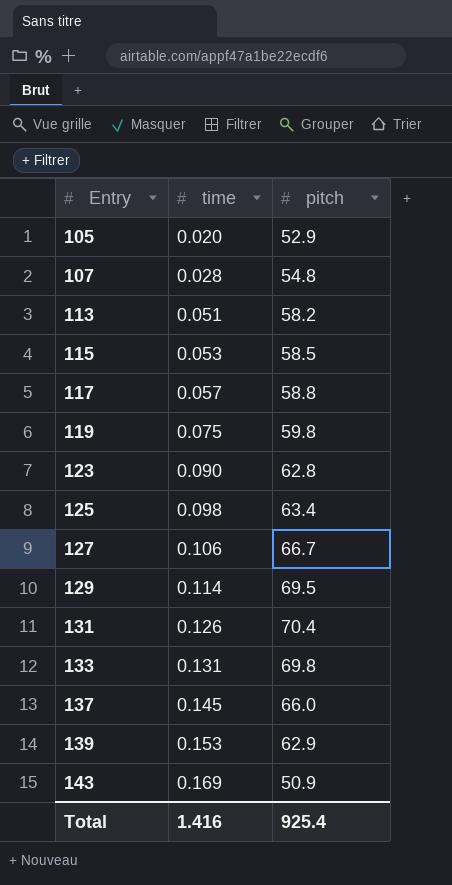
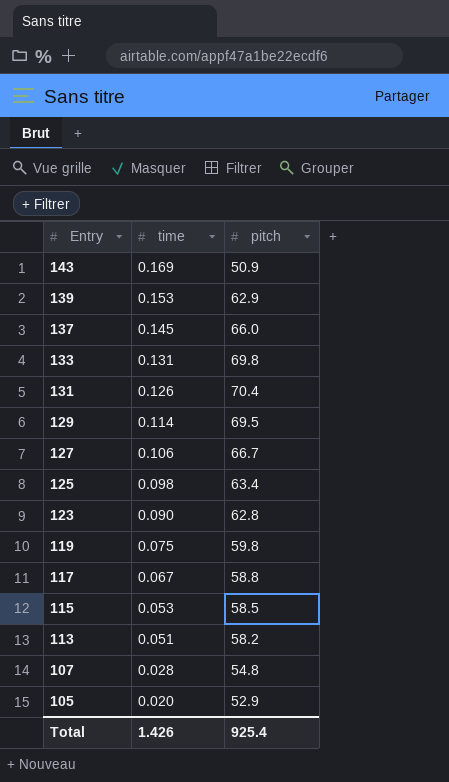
row order: Entry ascending -> Entry descending
117 | time: 0.057 -> 0.067
Total | time: 1.416 -> 1.426

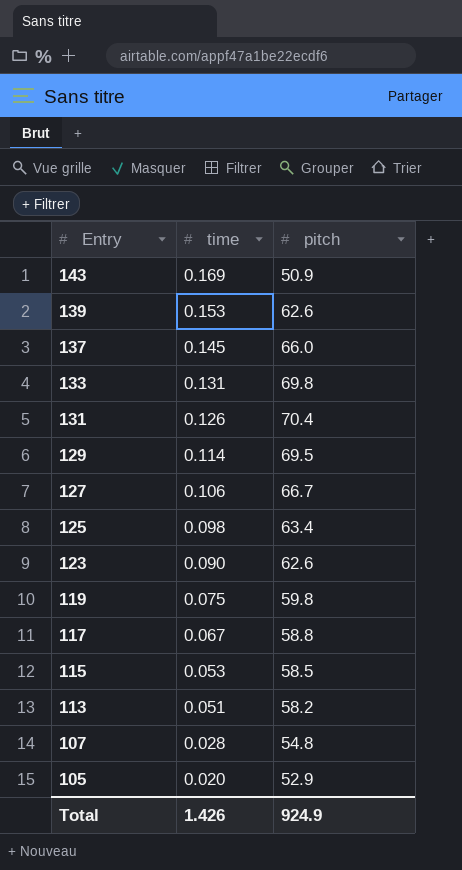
139 | pitch: 62.9 -> 62.6
123 | pitch: 62.8 -> 62.6
Total | pitch: 925.4 -> 924.9

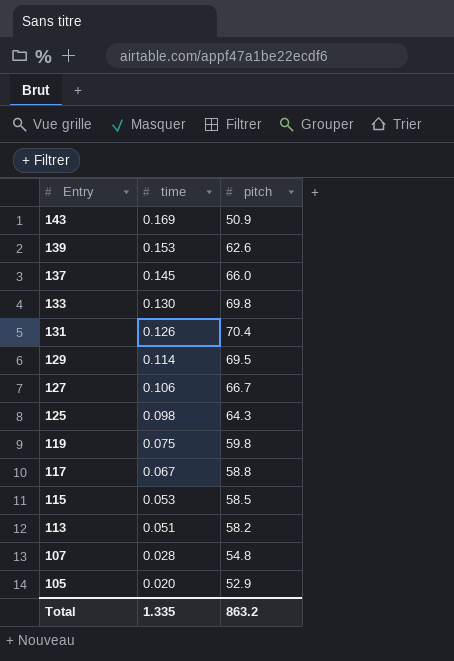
row 123: 0.090 | 62.6 -> none
133 | time: 0.131 -> 0.130
125 | pitch: 63.4 -> 64.3
Total | time: 1.426 -> 1.335
Total | pitch: 924.9 -> 863.2

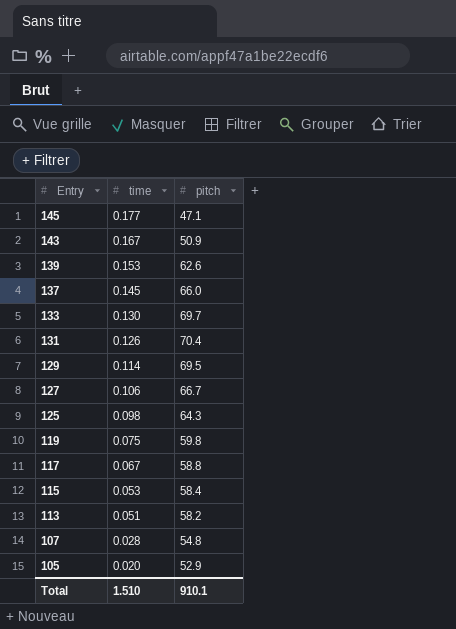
row 145: none -> 0.177 | 47.1
143 | time: 0.169 -> 0.167
133 | pitch: 69.8 -> 69.7
115 | pitch: 58.5 -> 58.4
Total | time: 1.335 -> 1.510
Total | pitch: 863.2 -> 910.1

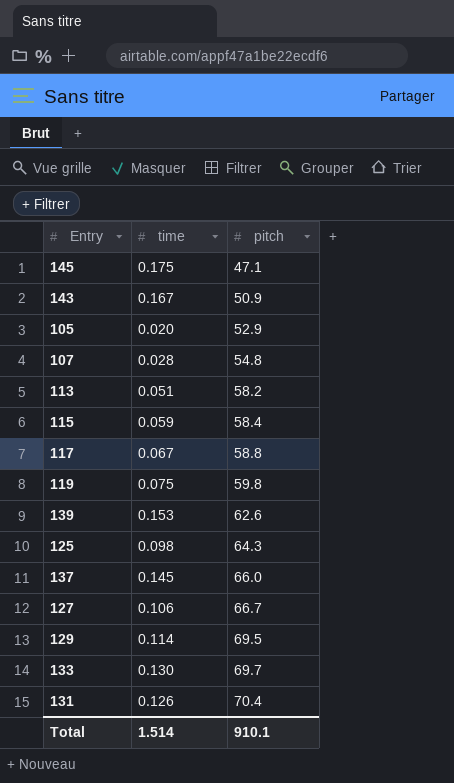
row order: Entry descending -> pitch ascending
145 | time: 0.177 -> 0.175
115 | time: 0.053 -> 0.059
Total | time: 1.510 -> 1.514

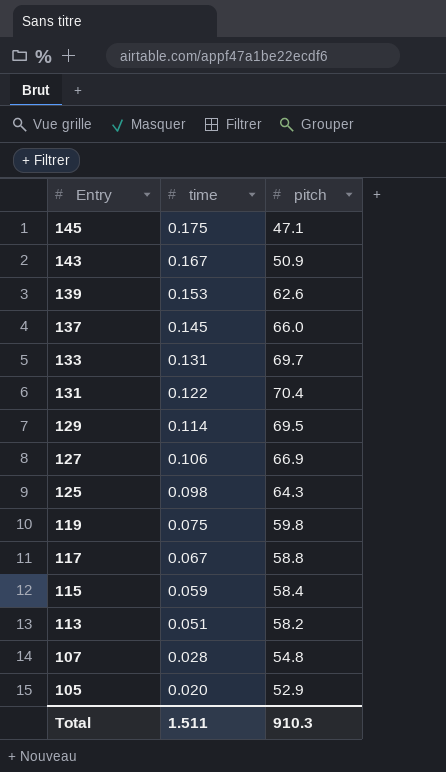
row order: pitch ascending -> Entry descending
133 | time: 0.130 -> 0.131
131 | time: 0.126 -> 0.122
127 | pitch: 66.7 -> 66.9
Total | time: 1.514 -> 1.511
Total | pitch: 910.1 -> 910.3

